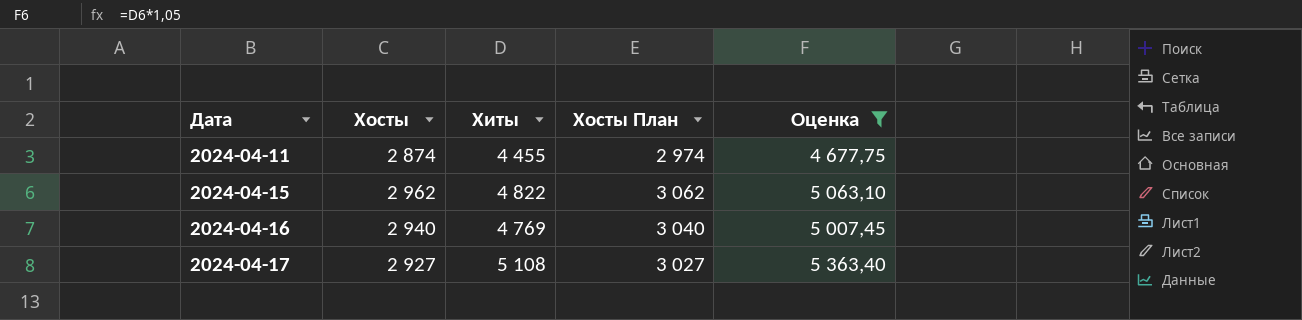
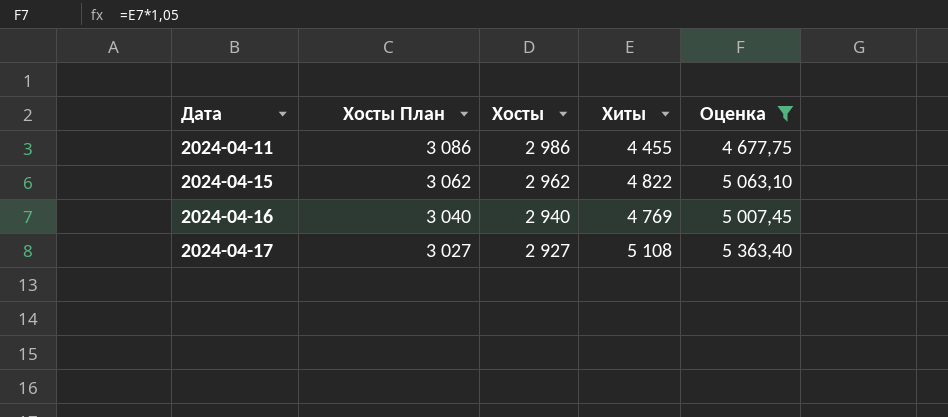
column Хосты План | position: 4 -> 2
2024-04-11 | Хосты План: 2 974 -> 3 086
2024-04-11 | Хосты: 2 874 -> 2 986

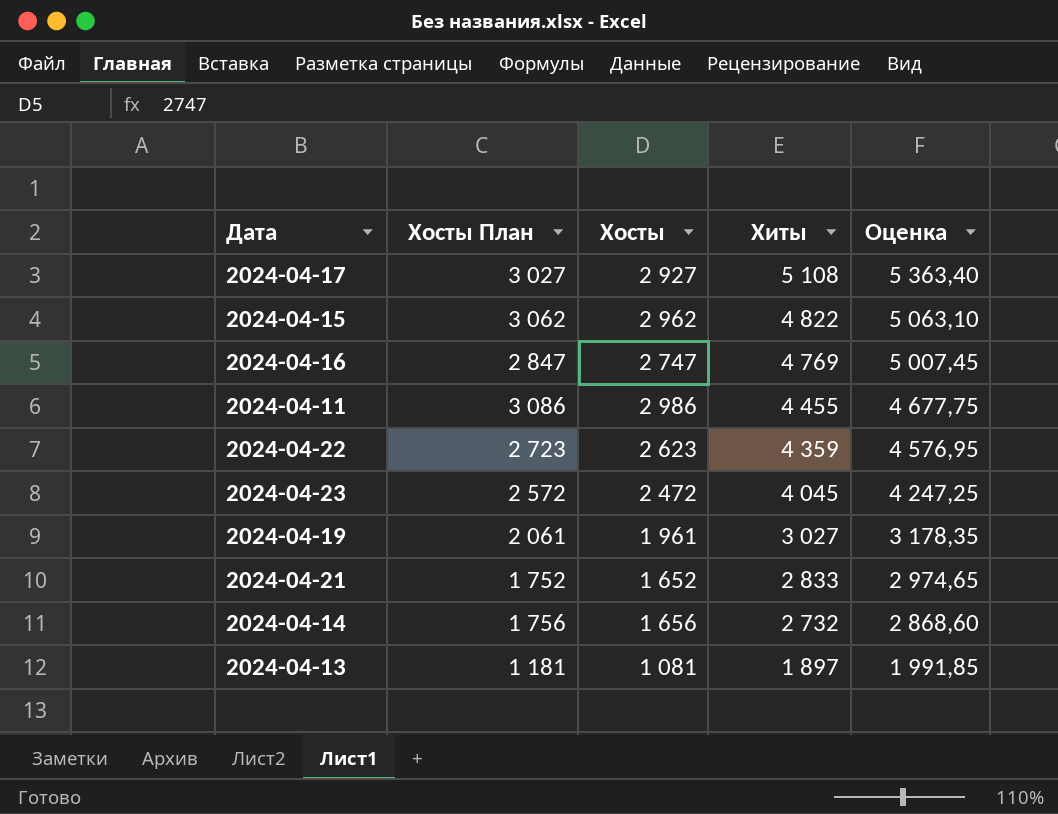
filter: Оценка >= 4 677,75 -> none
row order: Дата ascending -> Хиты descending
2024-04-16 | Хосты План: 3 040 -> 2 847
2024-04-16 | Хосты: 2 940 -> 2 747

